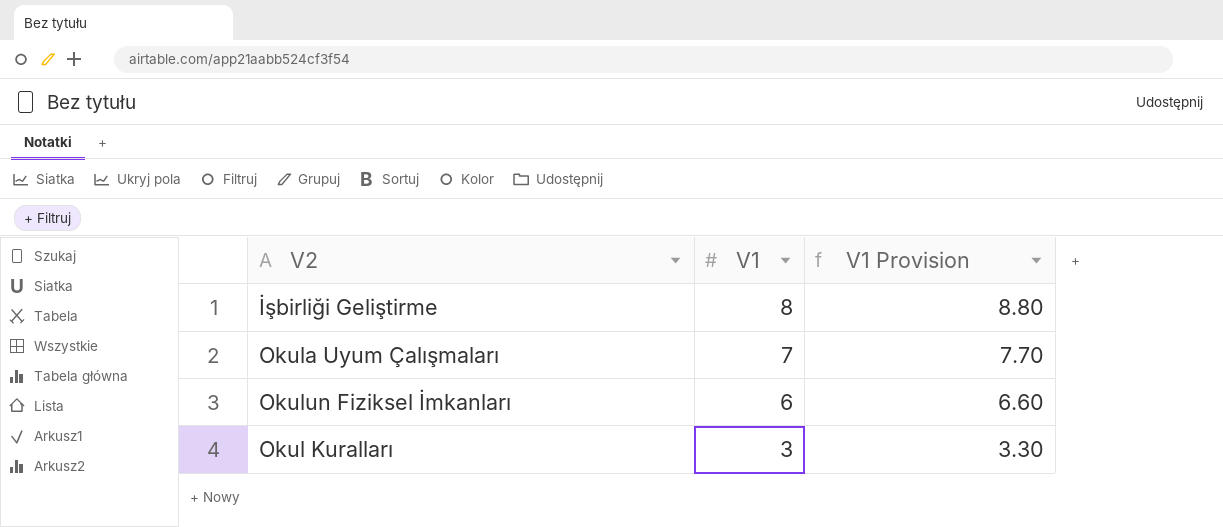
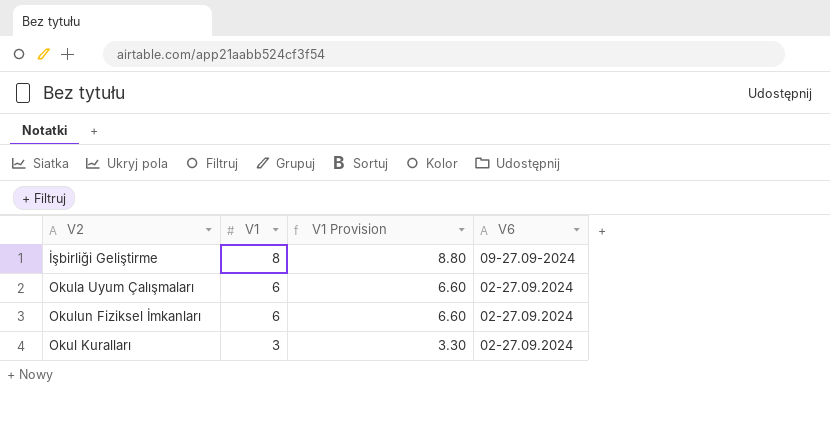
column V6 | position: none -> 4
Okula Uyum Çalışmaları | V1: 7 -> 6
Okula Uyum Çalışmaları | V1 Provision: 7.70 -> 6.60

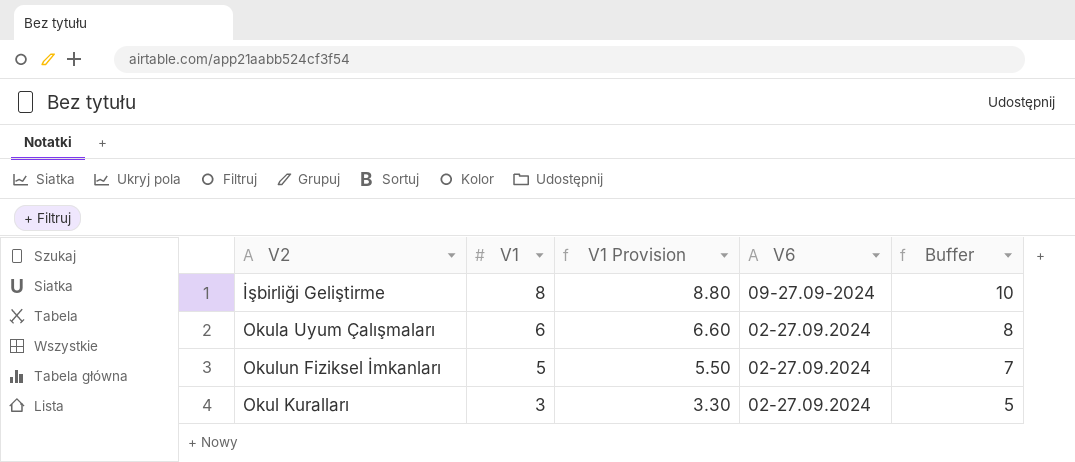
column Buffer | formula: none -> [V1] + 2
Okulun Fiziksel İmkanları | V1: 6 -> 5
Okulun Fiziksel İmkanları | V1 Provision: 6.60 -> 5.50

